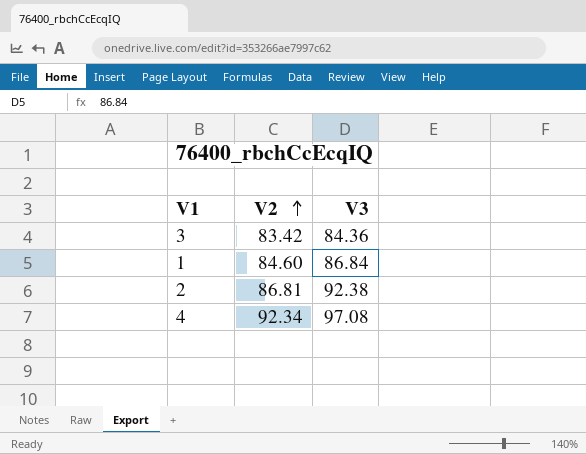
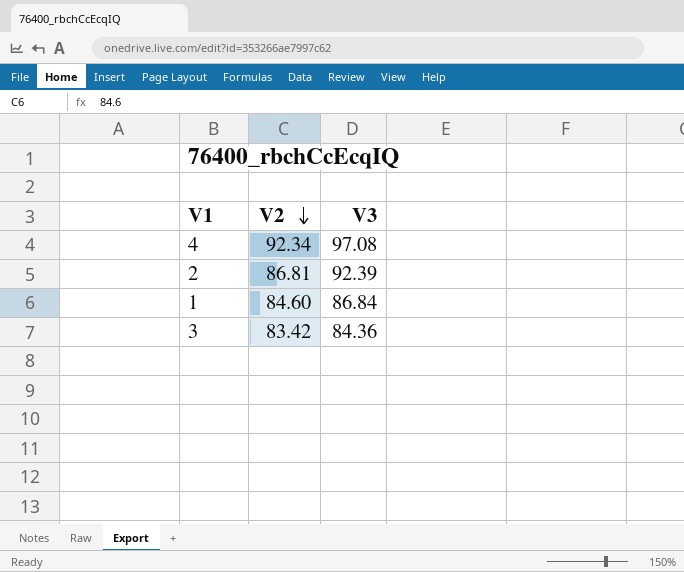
row order: V2 ascending -> V2 descending
2 | V3: 92.38 -> 92.39

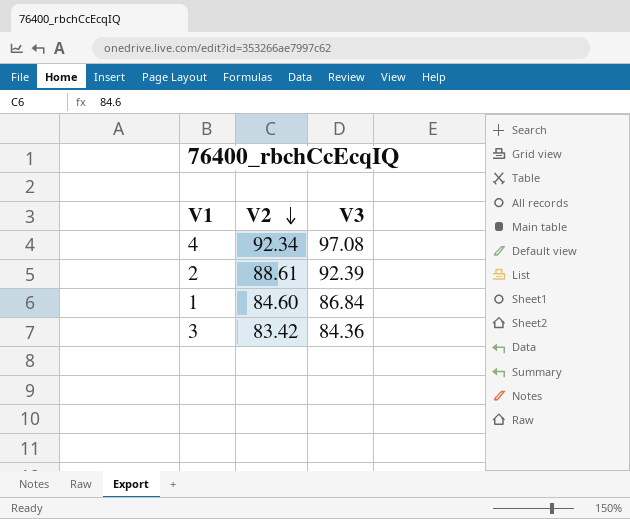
2 | V2: 86.81 -> 88.61

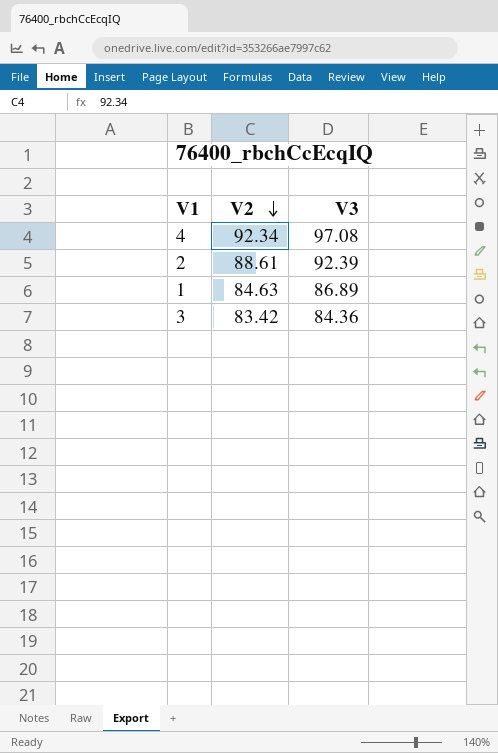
1 | V2: 84.60 -> 84.63
1 | V3: 86.84 -> 86.89

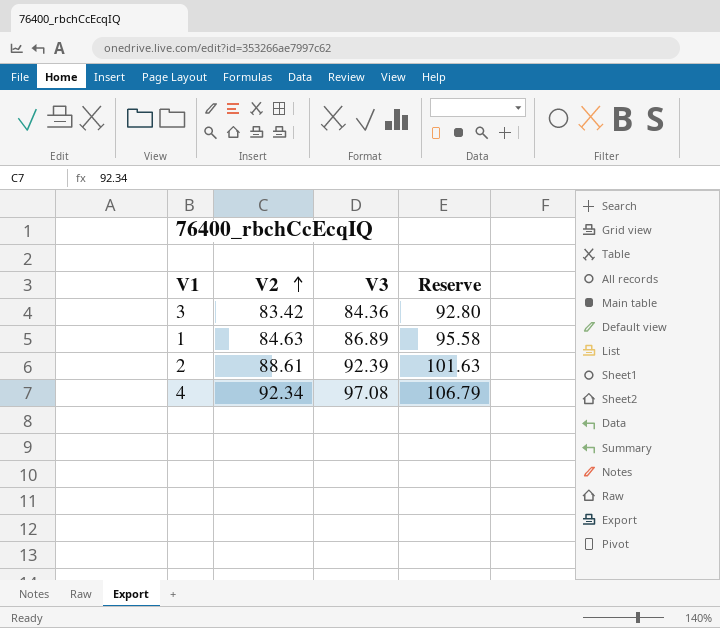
row order: V2 descending -> V2 ascending
column Reserve | formula: none -> [V3] * 1.1

